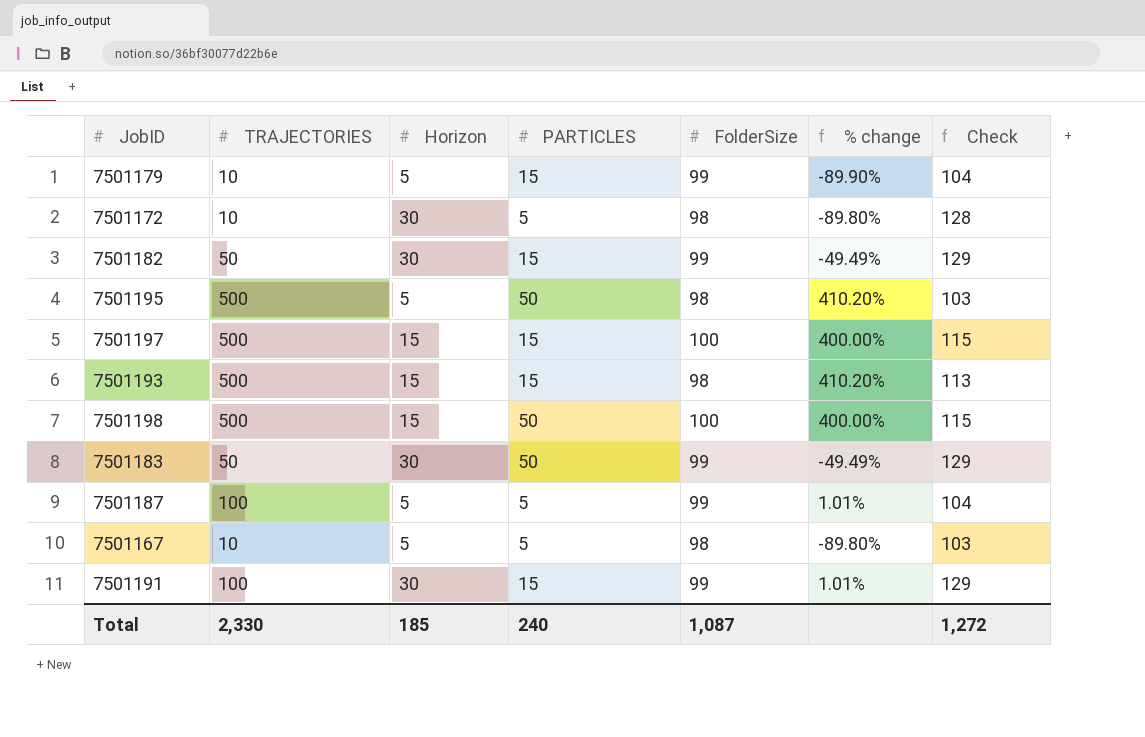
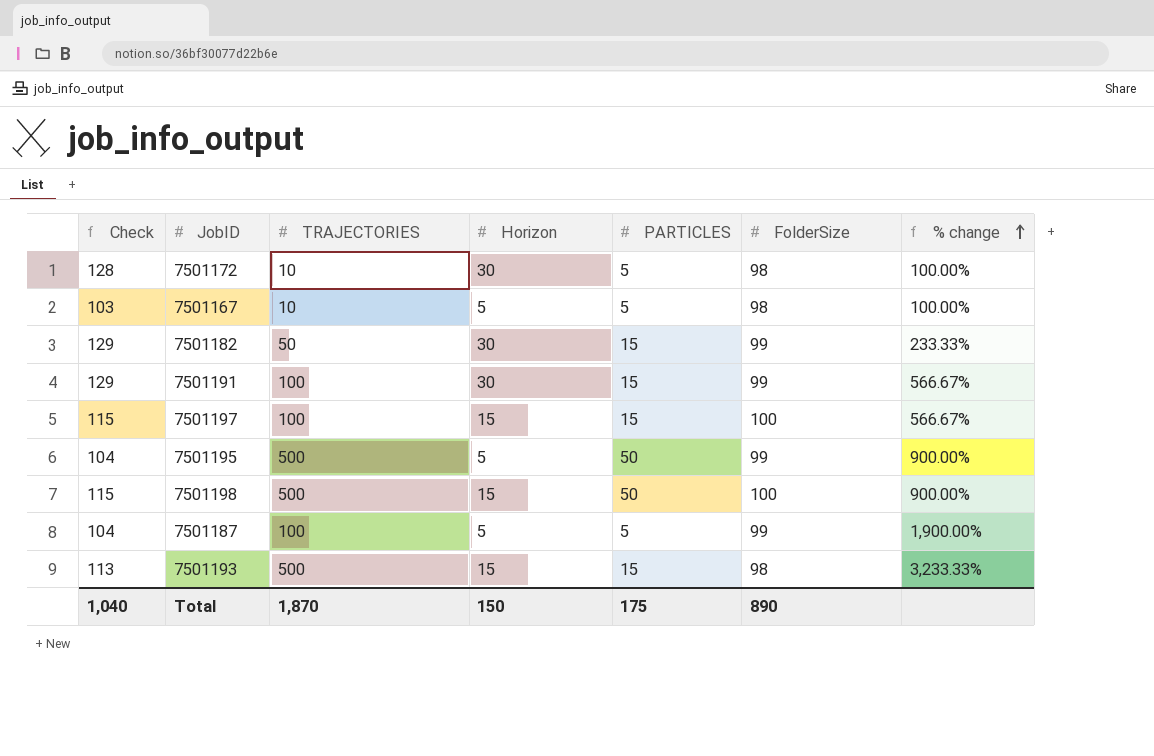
row order: none -> % change ascending
column Check | position: 7 -> 1
column % change | formula: ([TRAJECTORIES] - [FolderSize]) / [FolderSize] -> ([TRAJECTORIES] - [PARTICLES]) / [PARTICLES]
row 7501179: 10 | 5 | 15 | 99 | -89.90% | 104 -> none
row 7501183: 50 | 30 | 50 | 99 | -49.49% | 129 -> none
7501197 | TRAJECTORIES: 500 -> 100
7501195 | Check: 103 -> 104
7501195 | FolderSize: 98 -> 99
Total | Check: 1,272 -> 1,040
Total | TRAJECTORIES: 2,330 -> 1,870
Total | Horizon: 185 -> 150
Total | PARTICLES: 240 -> 175
Total | FolderSize: 1,087 -> 890

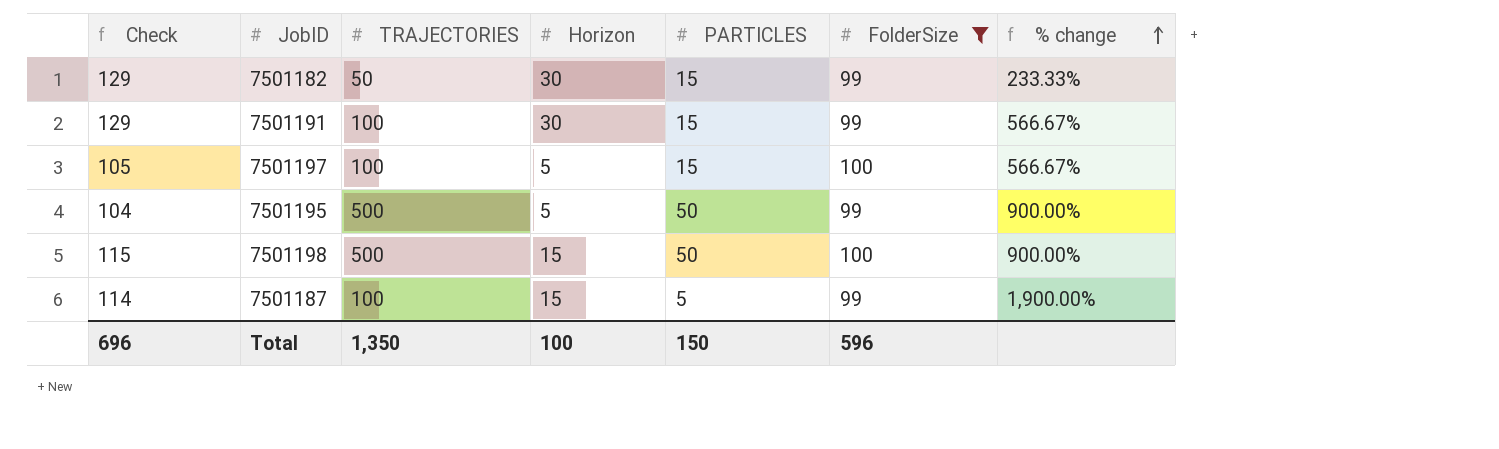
filter: none -> FolderSize != 98
7501197 | Check: 115 -> 105
7501197 | Horizon: 15 -> 5
7501187 | Check: 104 -> 114
7501187 | Horizon: 5 -> 15
Total | Check: 1,040 -> 696
Total | TRAJECTORIES: 1,870 -> 1,350
Total | Horizon: 150 -> 100
Total | PARTICLES: 175 -> 150
Total | FolderSize: 890 -> 596

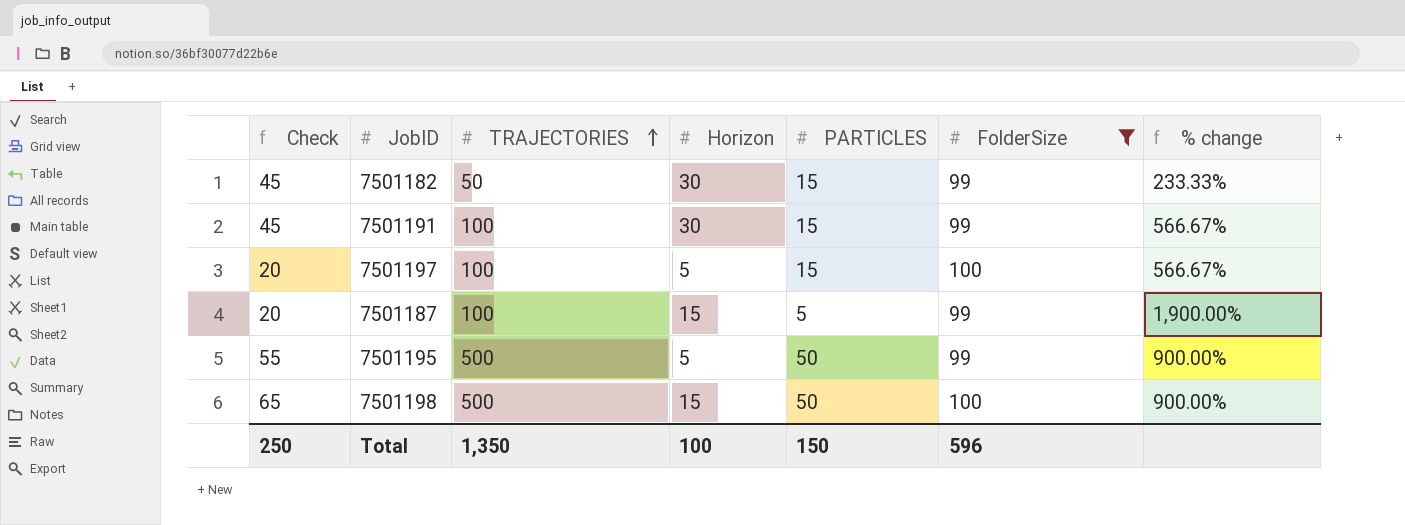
row order: % change ascending -> TRAJECTORIES ascending
column Check | formula: [Horizon] + [FolderSize] -> [Horizon] + [PARTICLES]
Total | Check: 696 -> 250

